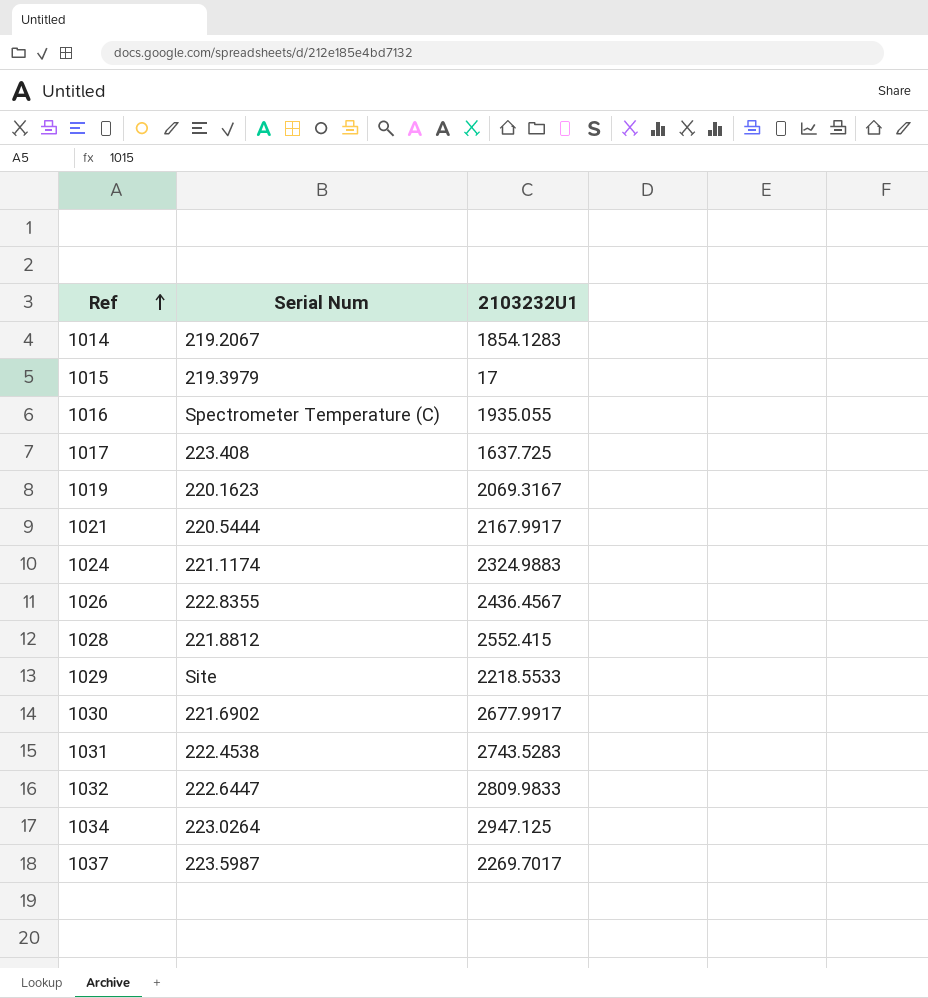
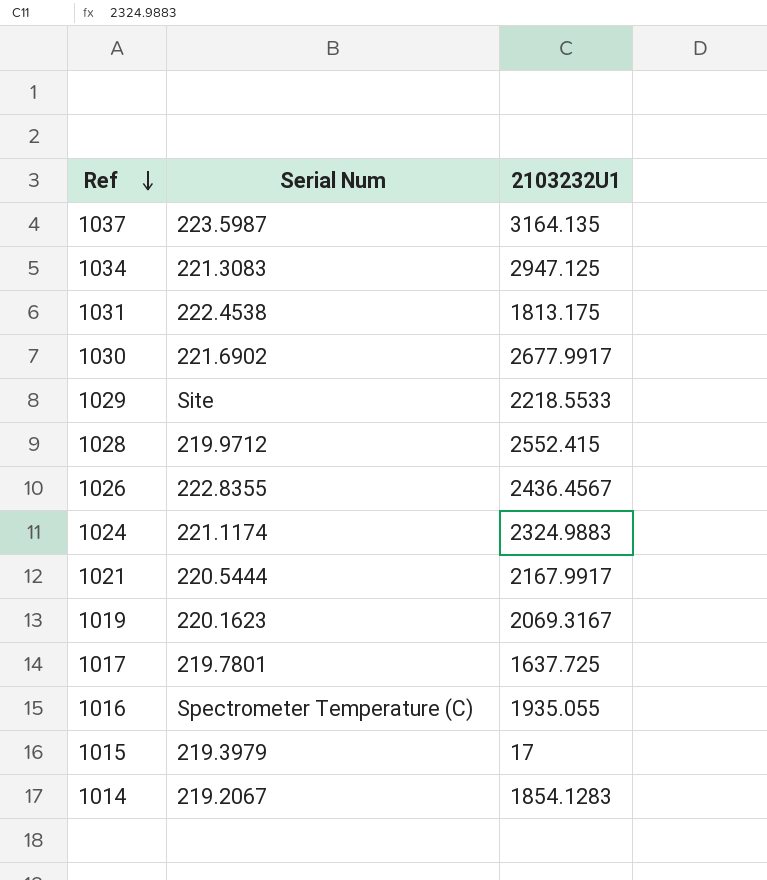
row order: Ref ascending -> Ref descending
row 1032: 222.6447 | 2809.9833 -> none
1037 | 2103232U1: 2269.7017 -> 3164.135
1034 | Serial Num: 223.0264 -> 221.3083
1031 | 2103232U1: 2743.5283 -> 1813.175
1028 | Serial Num: 221.8812 -> 219.9712
1017 | Serial Num: 223.408 -> 219.7801

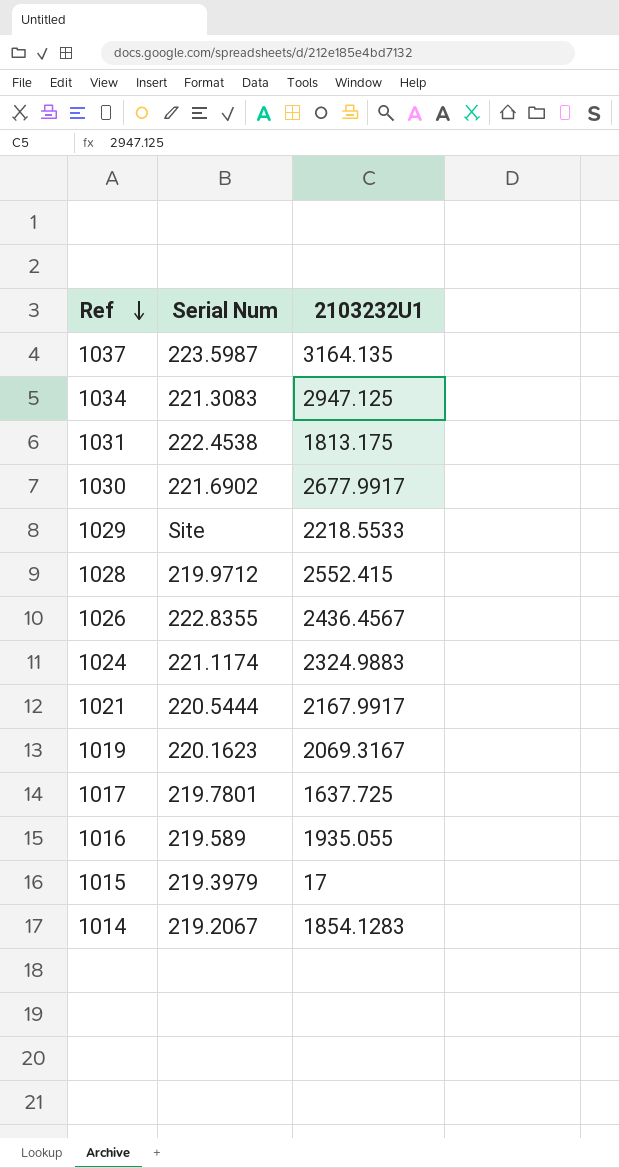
1016 | Serial Num: Spectrometer Temperature (C) -> 219.589

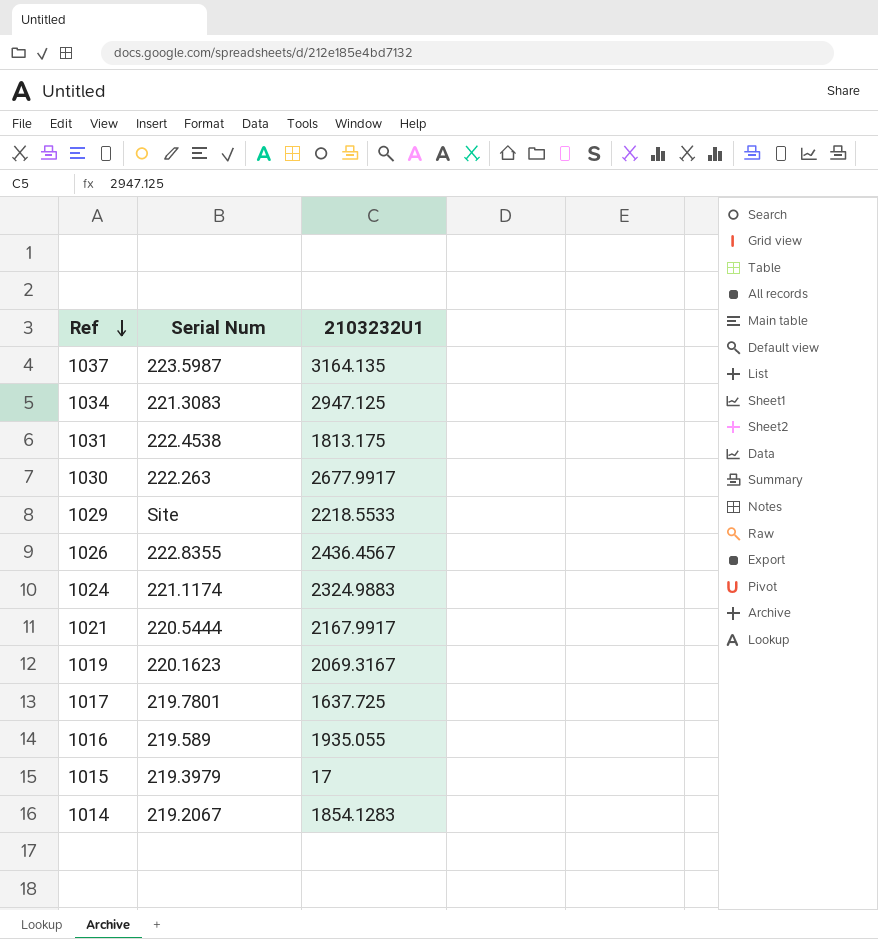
row 1028: 219.9712 | 2552.415 -> none
1030 | Serial Num: 221.6902 -> 222.263

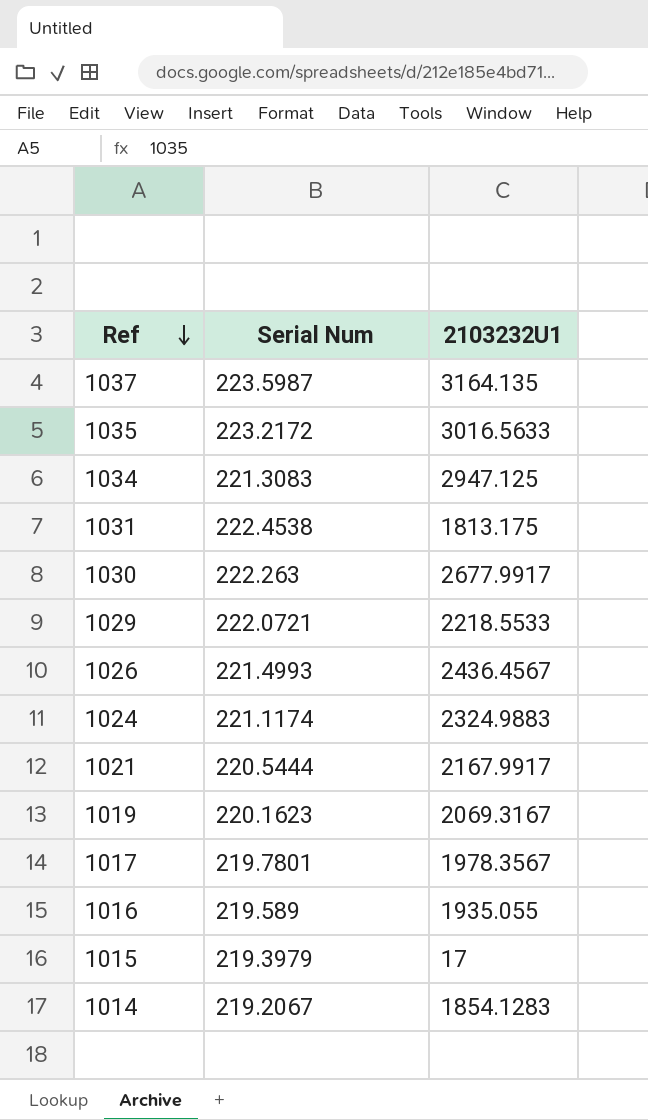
row 1035: none -> 223.2172 | 3016.5633
1029 | Serial Num: Site -> 222.0721
1026 | Serial Num: 222.8355 -> 221.4993
1017 | 2103232U1: 1637.725 -> 1978.3567

